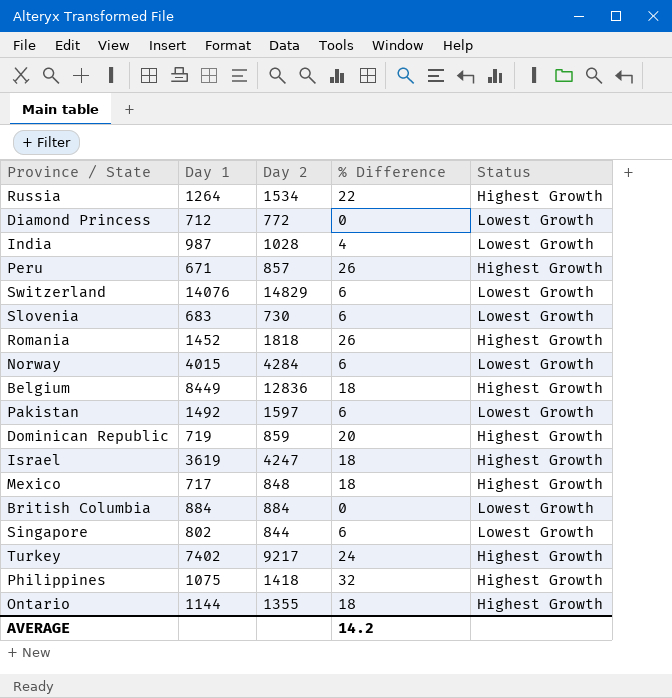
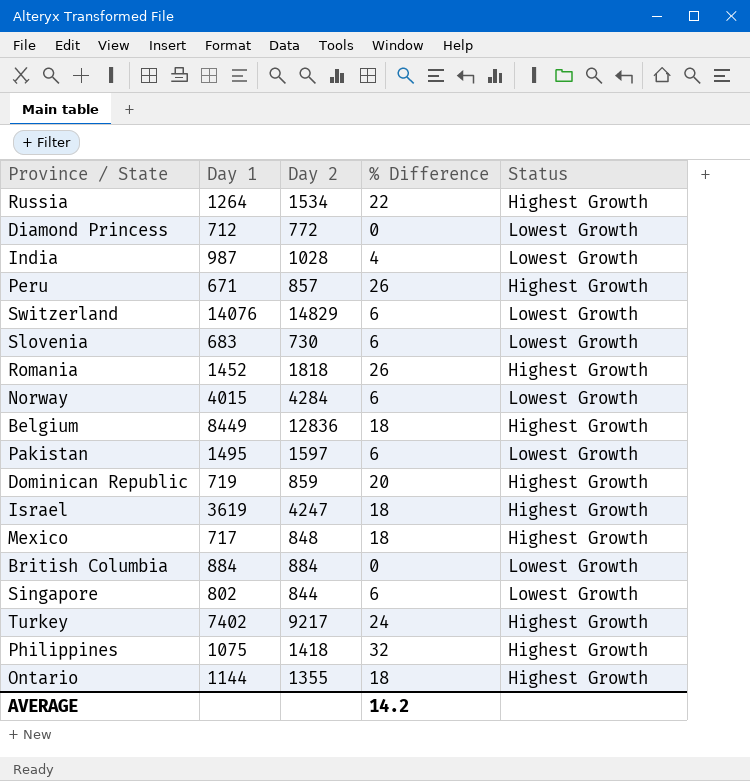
Pakistan | Day 1: 1492 -> 1495

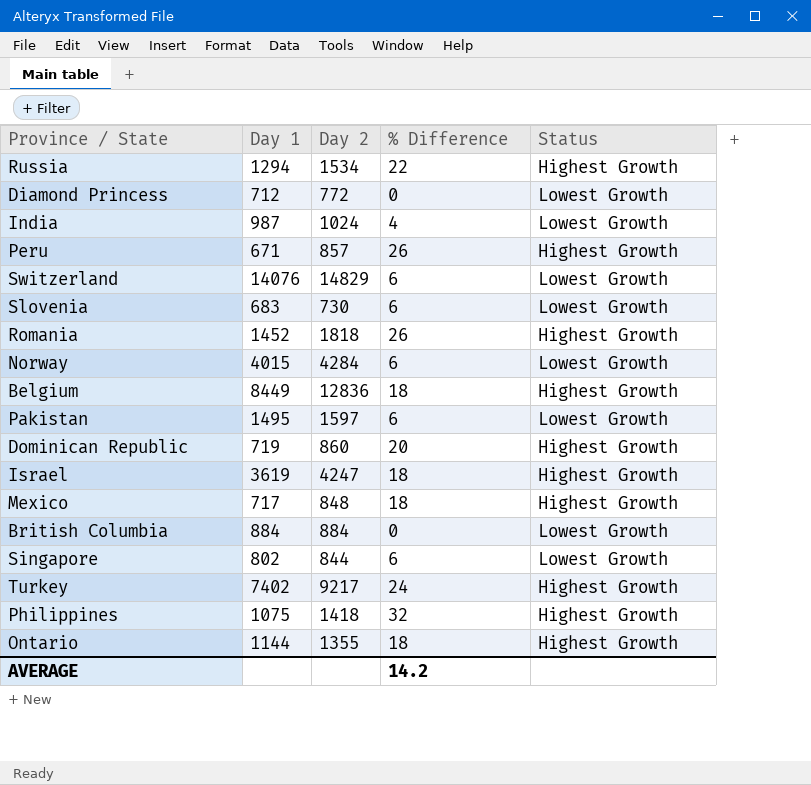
Russia | Day 1: 1264 -> 1294
India | Day 2: 1028 -> 1024
Dominican Republic | Day 2: 859 -> 860

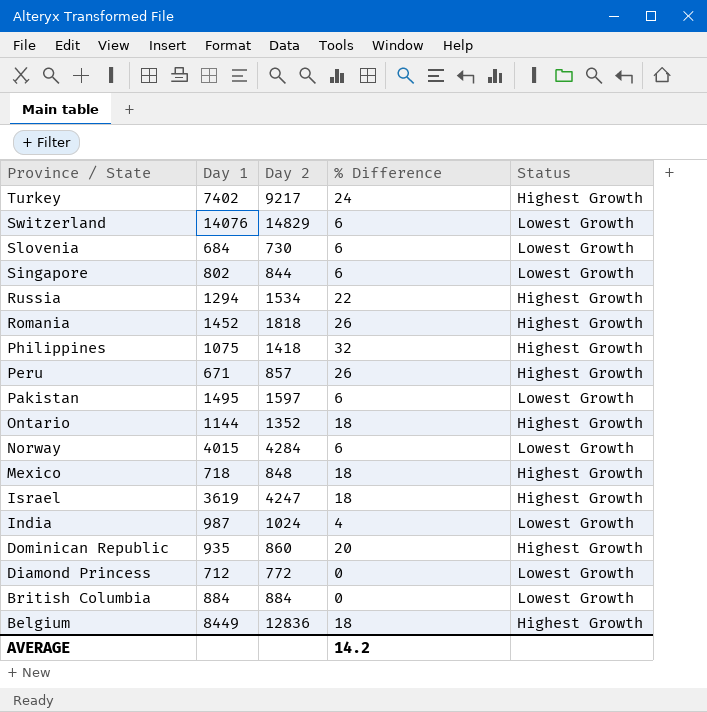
row order: none -> Province / State descending
Slovenia | Day 1: 683 -> 684
Ontario | Day 2: 1355 -> 1352
Mexico | Day 1: 717 -> 718
Dominican Republic | Day 1: 719 -> 935

